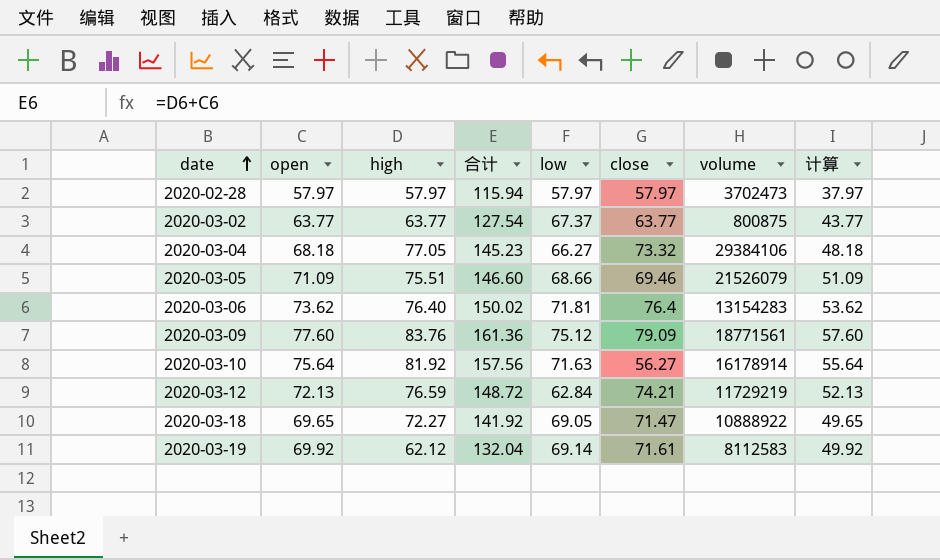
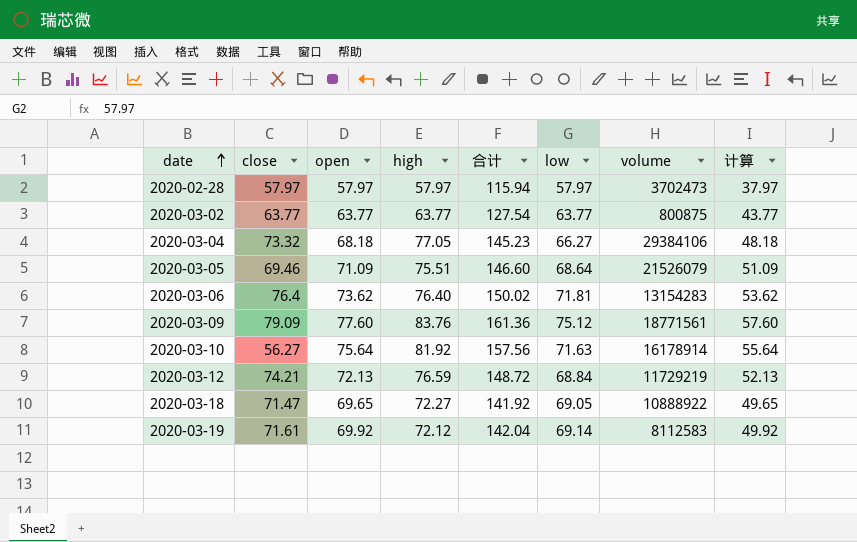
column close | position: 6 -> 2
2020-03-02 | low: 67.37 -> 63.77
2020-03-05 | low: 68.66 -> 68.64
2020-03-12 | low: 62.84 -> 68.84
2020-03-19 | high: 62.12 -> 72.12
2020-03-19 | 合计: 132.04 -> 142.04

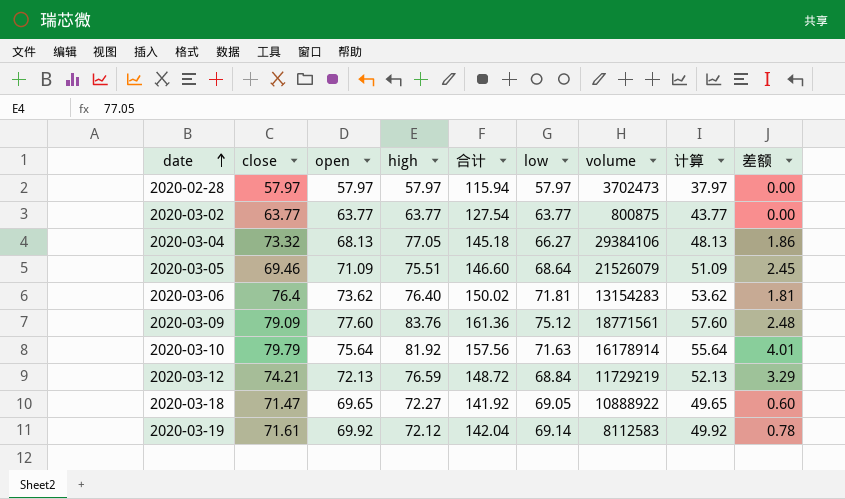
column 差额 | formula: none -> [open] - [low]
2020-03-04 | open: 68.18 -> 68.13
2020-03-04 | 合计: 145.23 -> 145.18
2020-03-04 | 计算: 48.18 -> 48.13
2020-03-10 | close: 56.27 -> 79.79

